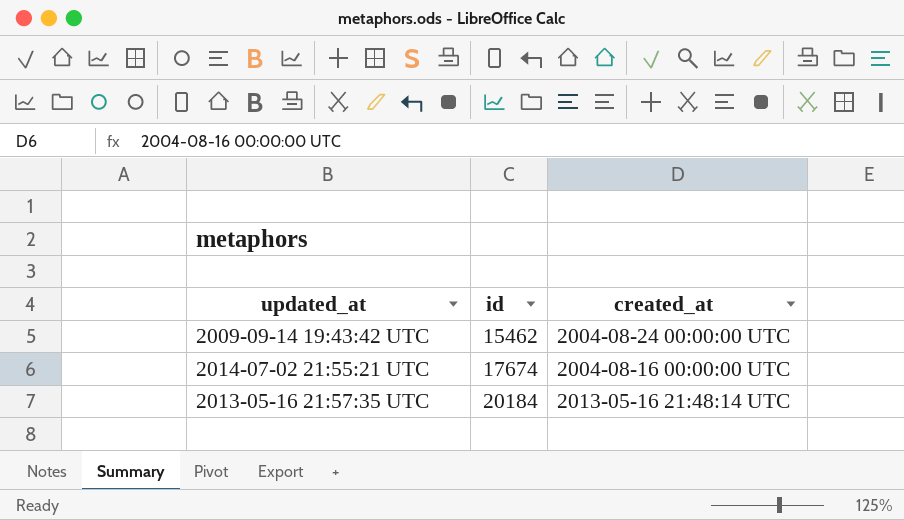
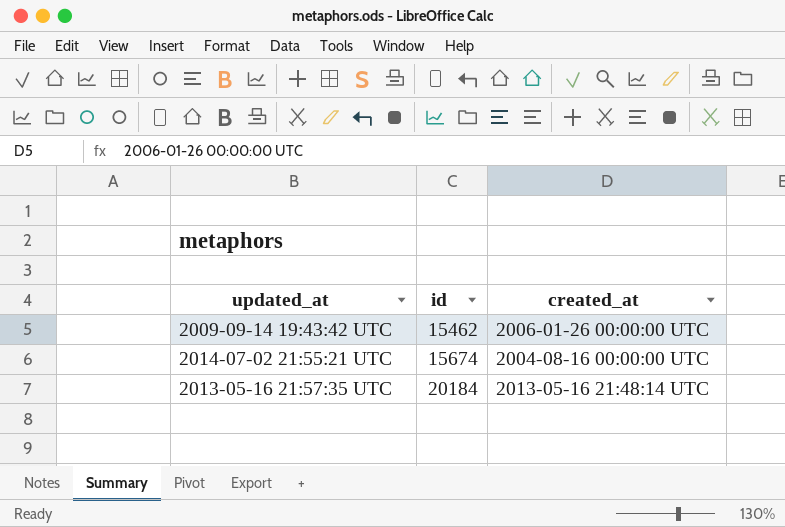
2009-09-14 19:43:42 UTC | created_at: 2004-08-24 00:00:00 UTC -> 2006-01-26 00:00:00 UTC
2014-07-02 21:55:21 UTC | id: 17674 -> 15674

